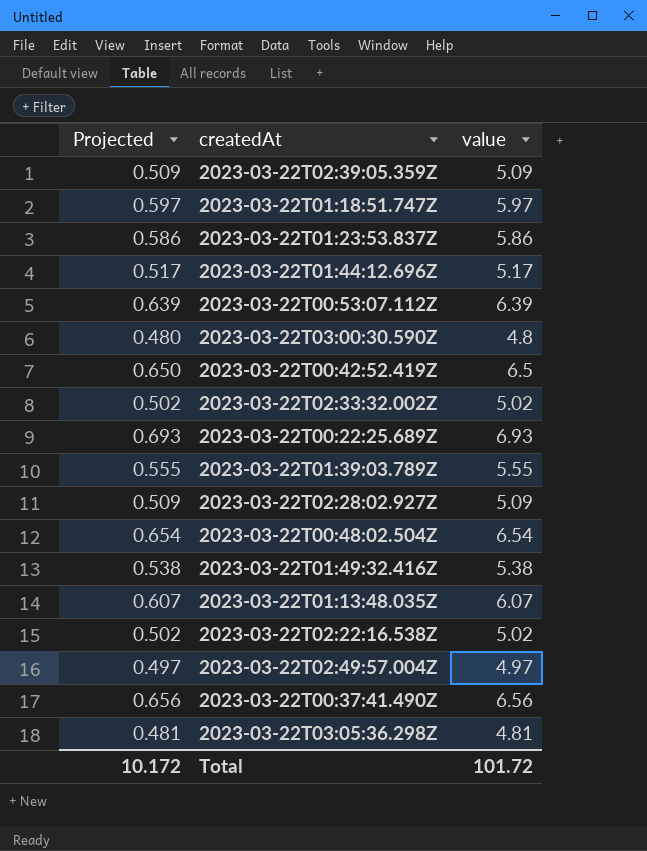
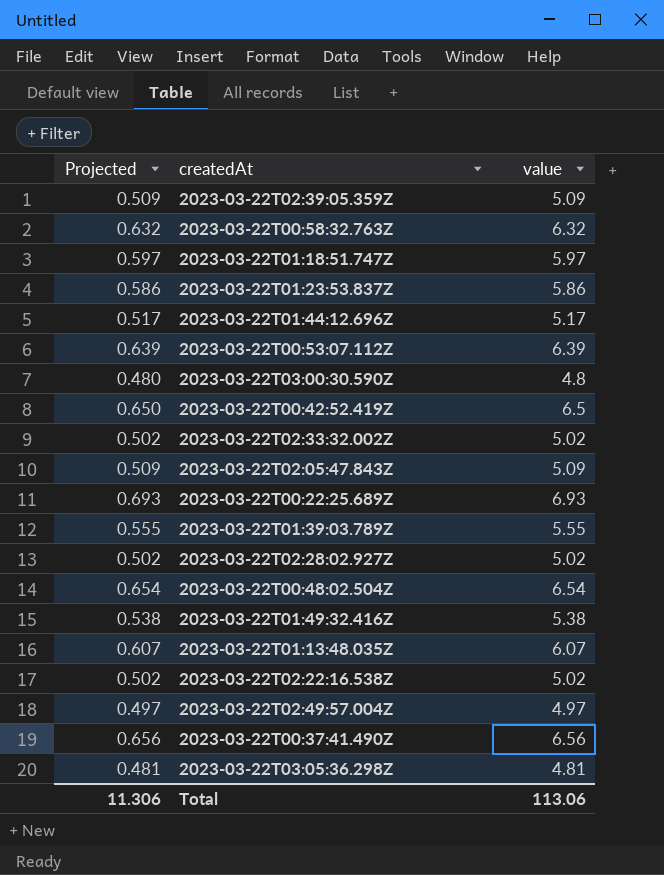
row 2023-03-22T00:58:32.763Z: none -> 0.632 | 6.32
row 2023-03-22T02:05:47.843Z: none -> 0.509 | 5.09
2023-03-22T02:28:02.927Z | Projected: 0.509 -> 0.502
2023-03-22T02:28:02.927Z | value: 5.09 -> 5.02
Total | Projected: 10.172 -> 11.306
Total | value: 101.72 -> 113.06

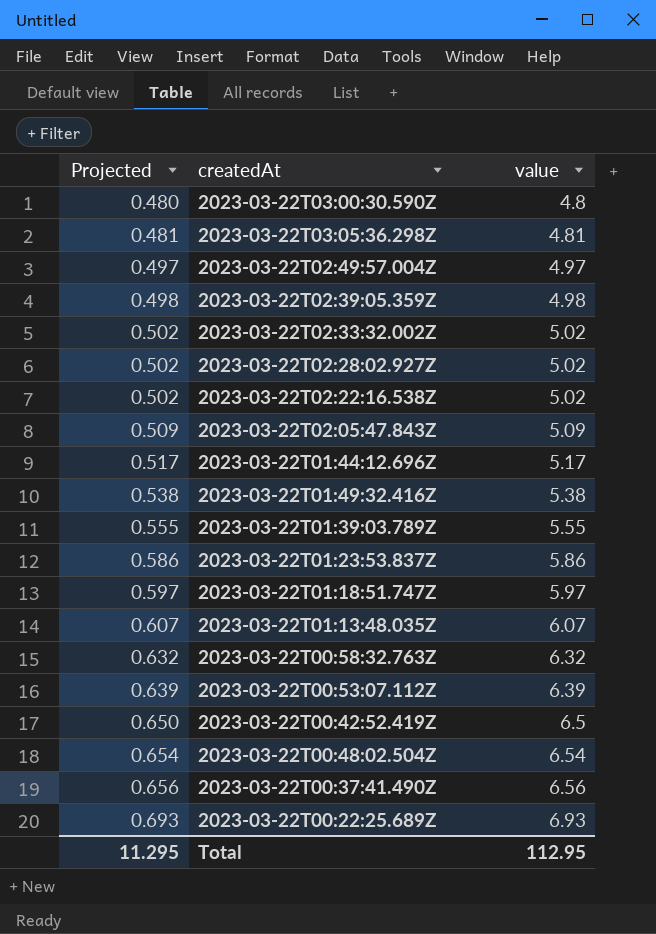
row order: none -> Projected ascending
2023-03-22T02:39:05.359Z | Projected: 0.509 -> 0.498
2023-03-22T02:39:05.359Z | value: 5.09 -> 4.98
Total | Projected: 11.306 -> 11.295
Total | value: 113.06 -> 112.95

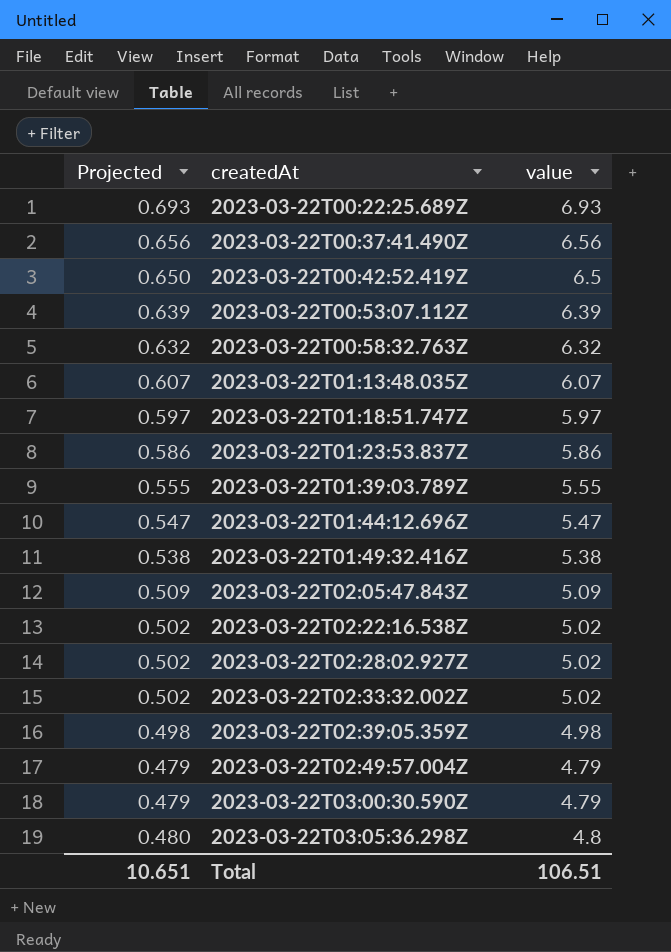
row order: Projected ascending -> createdAt ascending
row 2023-03-22T00:48:02.504Z: 0.654 | 6.54 -> none
2023-03-22T01:44:12.696Z | Projected: 0.517 -> 0.547
2023-03-22T01:44:12.696Z | value: 5.17 -> 5.47
2023-03-22T02:49:57.004Z | Projected: 0.497 -> 0.479
2023-03-22T02:49:57.004Z | value: 4.97 -> 4.79
2023-03-22T03:00:30.590Z | Projected: 0.480 -> 0.479
2023-03-22T03:00:30.590Z | value: 4.8 -> 4.79
2023-03-22T03:05:36.298Z | Projected: 0.481 -> 0.480
2023-03-22T03:05:36.298Z | value: 4.81 -> 4.8
Total | Projected: 11.295 -> 10.651
Total | value: 112.95 -> 106.51

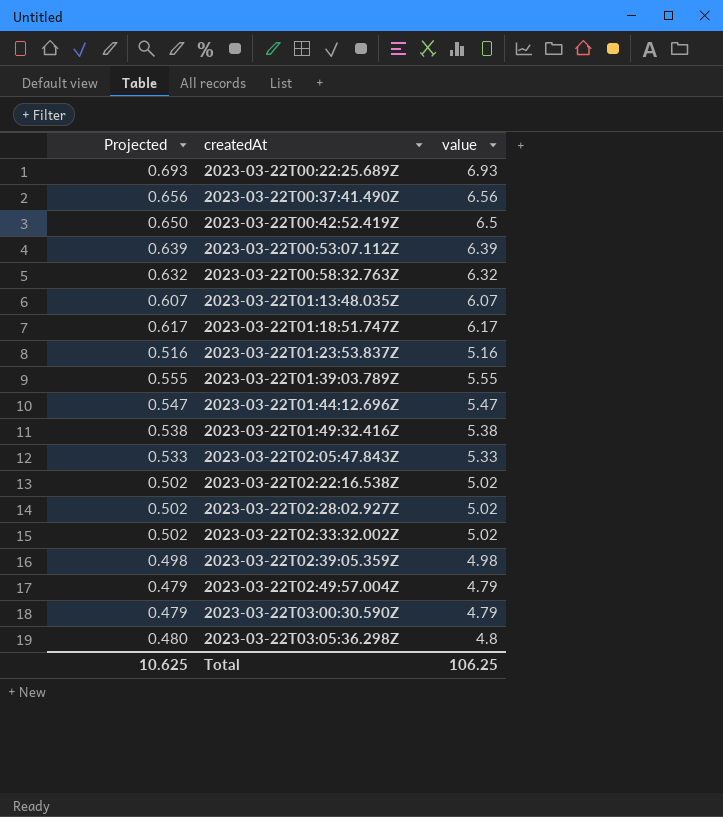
2023-03-22T01:18:51.747Z | Projected: 0.597 -> 0.617
2023-03-22T01:18:51.747Z | value: 5.97 -> 6.17
2023-03-22T01:23:53.837Z | Projected: 0.586 -> 0.516
2023-03-22T01:23:53.837Z | value: 5.86 -> 5.16
2023-03-22T02:05:47.843Z | Projected: 0.509 -> 0.533
2023-03-22T02:05:47.843Z | value: 5.09 -> 5.33
Total | Projected: 10.651 -> 10.625
Total | value: 106.51 -> 106.25

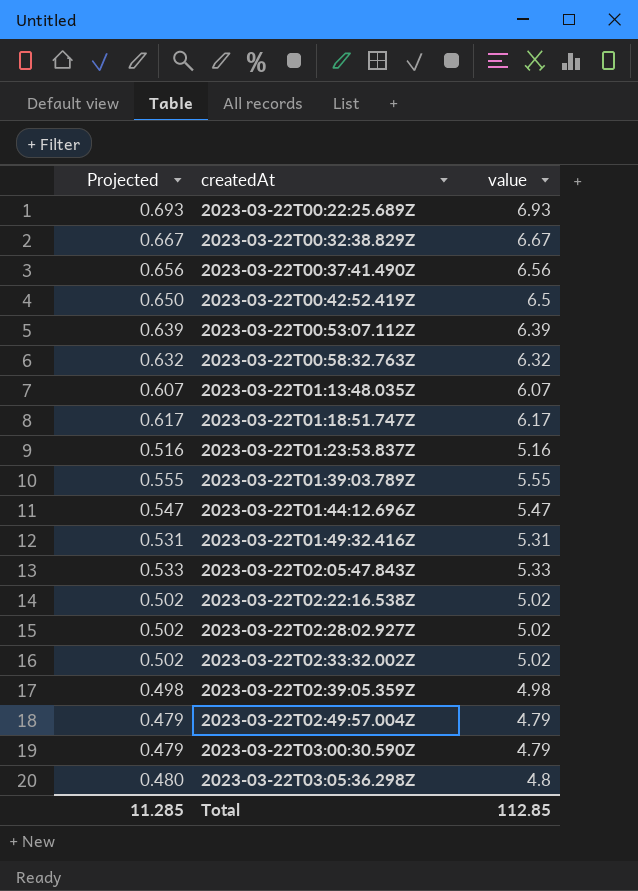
row 2023-03-22T00:32:38.829Z: none -> 0.667 | 6.67
2023-03-22T01:49:32.416Z | Projected: 0.538 -> 0.531
2023-03-22T01:49:32.416Z | value: 5.38 -> 5.31
Total | Projected: 10.625 -> 11.285
Total | value: 106.25 -> 112.85

